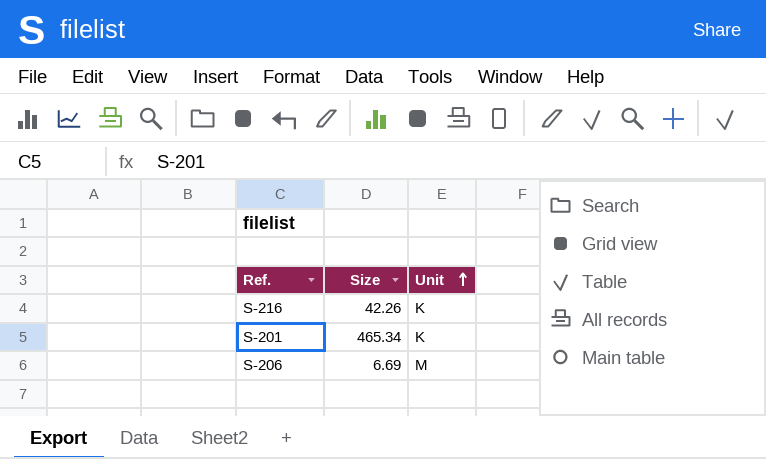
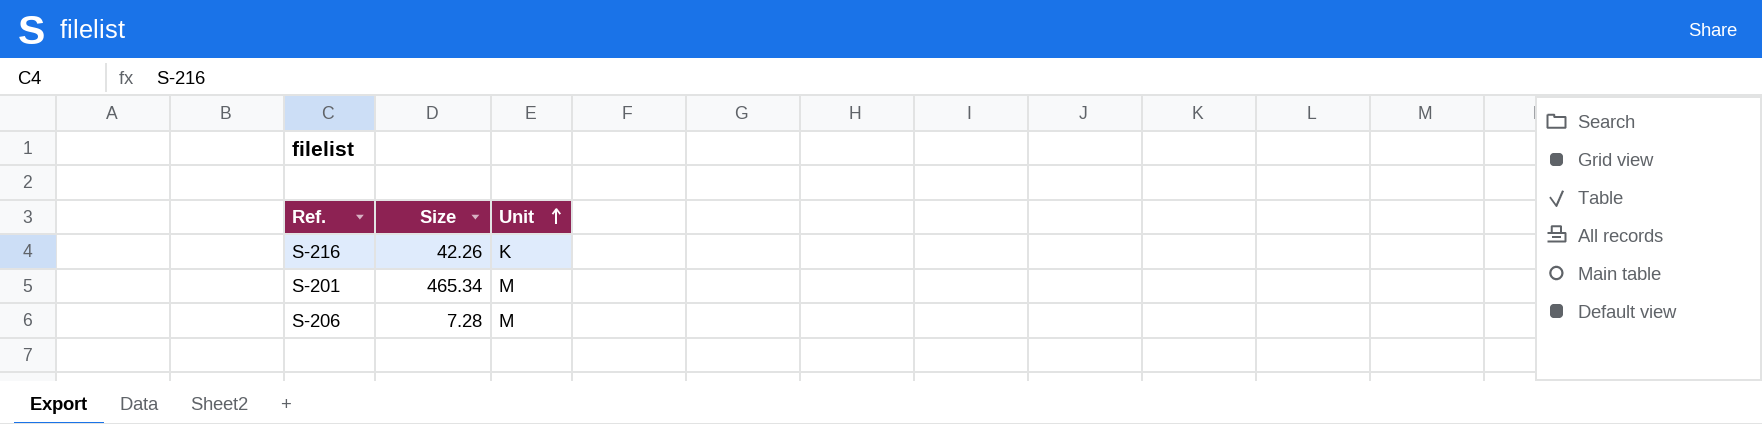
S-201 | Unit: K -> M
S-206 | Size: 6.69 -> 7.28

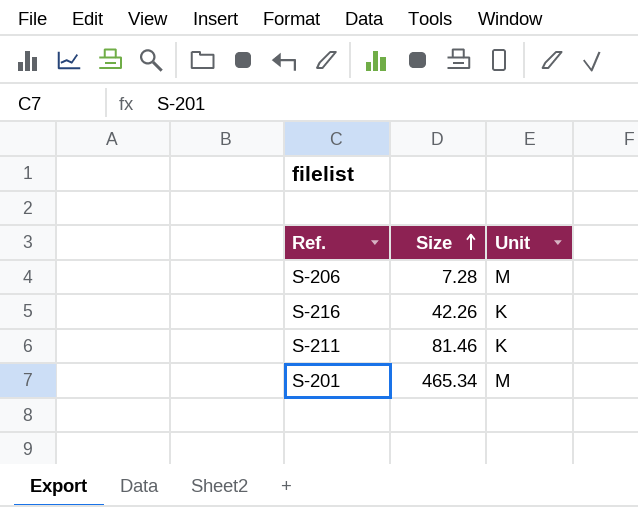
row order: Unit ascending -> Size ascending
row S-211: none -> 81.46 | K

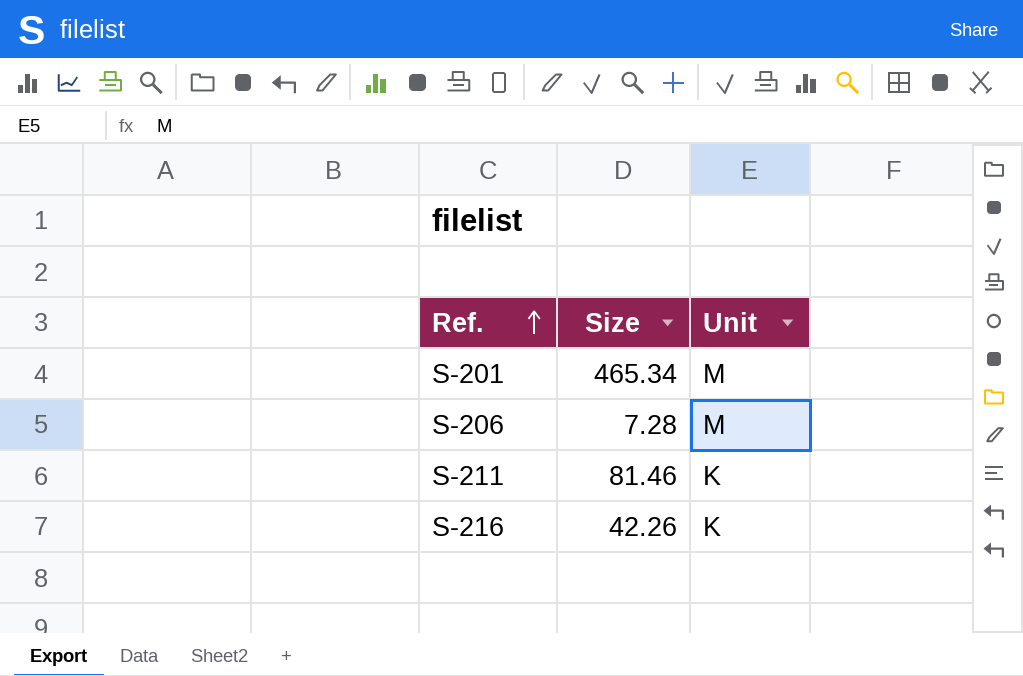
row order: Size ascending -> Ref. ascending

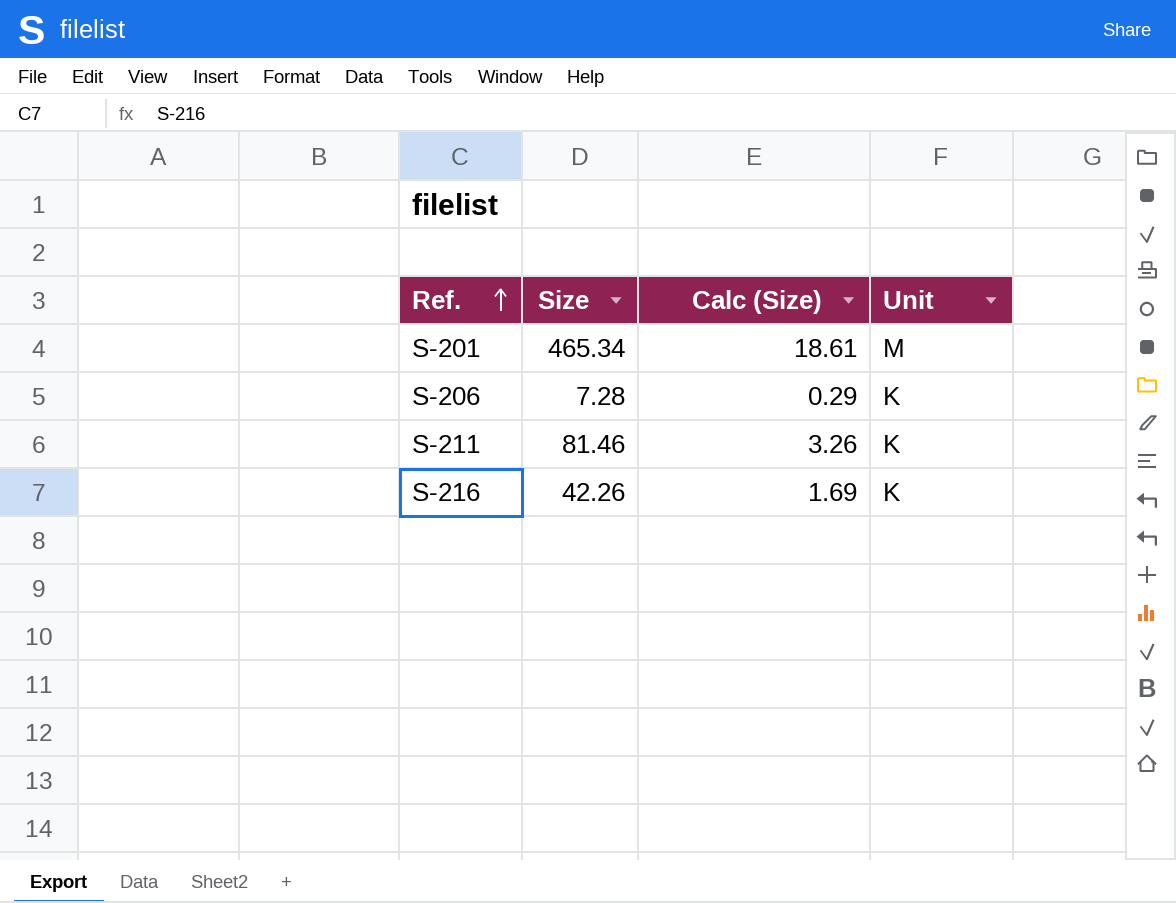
column Calc (Size) | formula: none -> [Size] * 0.04
S-206 | Unit: M -> K

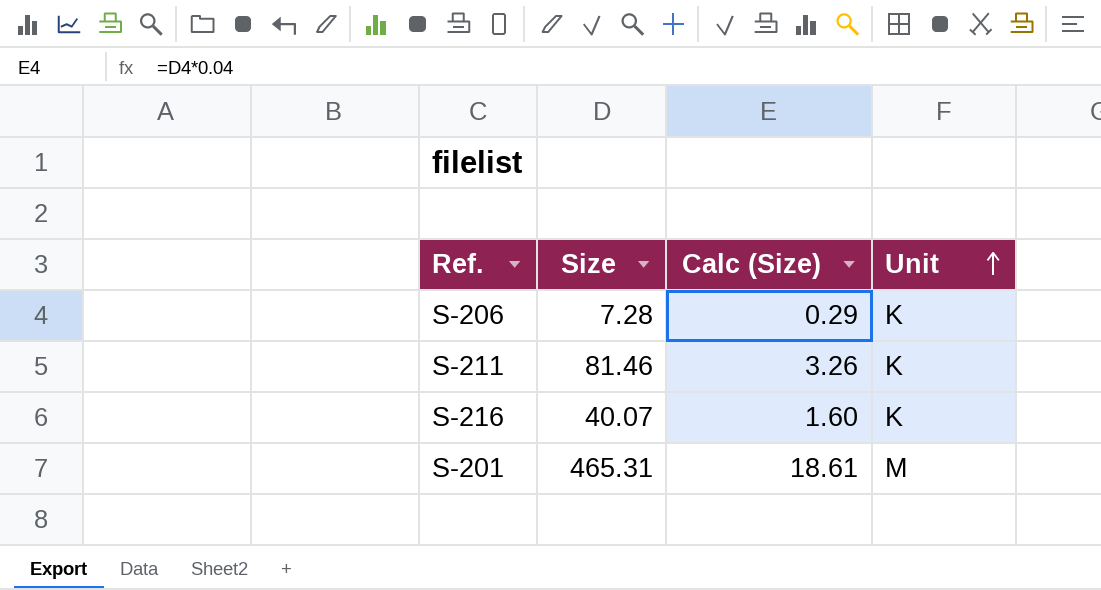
row order: Ref. ascending -> Unit ascending
S-216 | Size: 42.26 -> 40.07
S-216 | Calc (Size): 1.69 -> 1.60
S-201 | Size: 465.34 -> 465.31

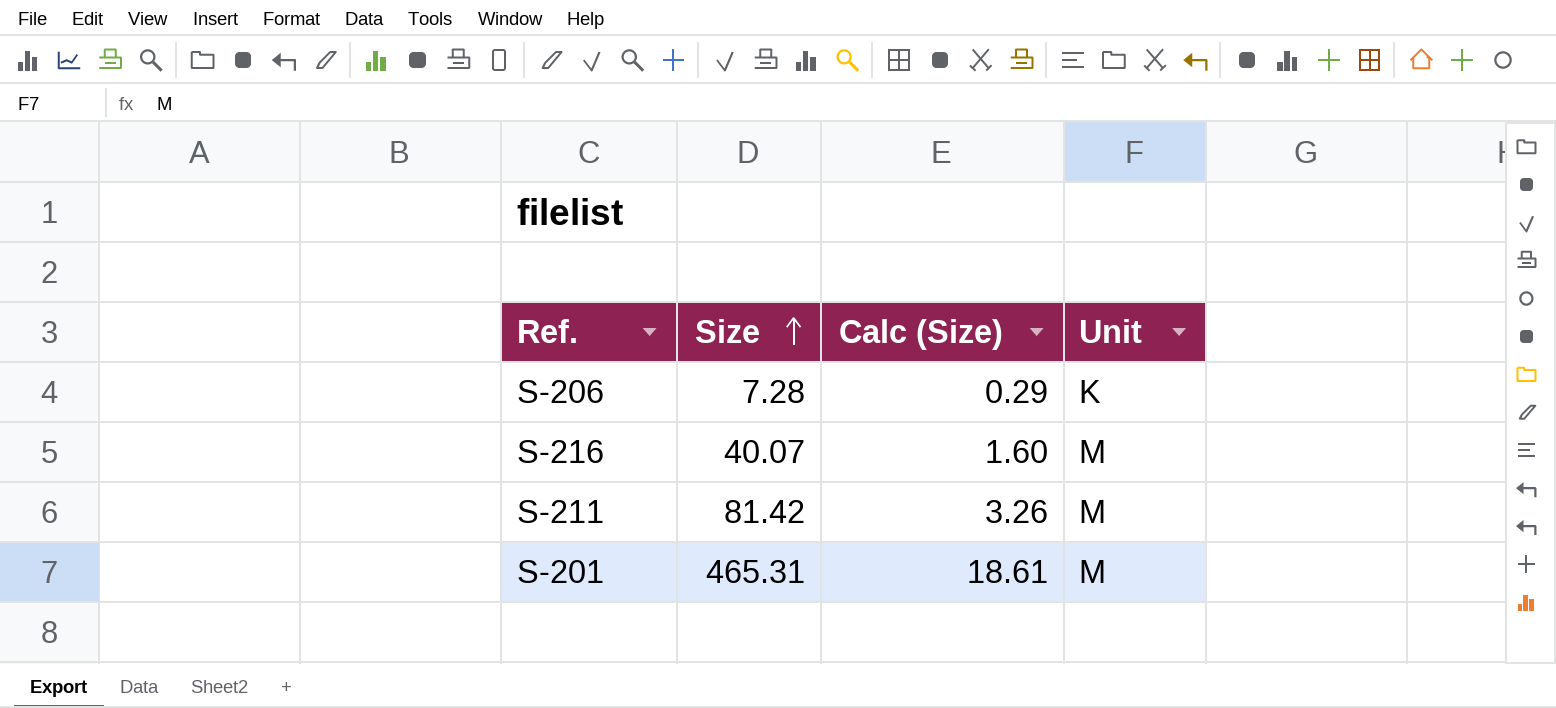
row order: Unit ascending -> Size ascending
S-216 | Unit: K -> M
S-211 | Size: 81.46 -> 81.42
S-211 | Unit: K -> M

